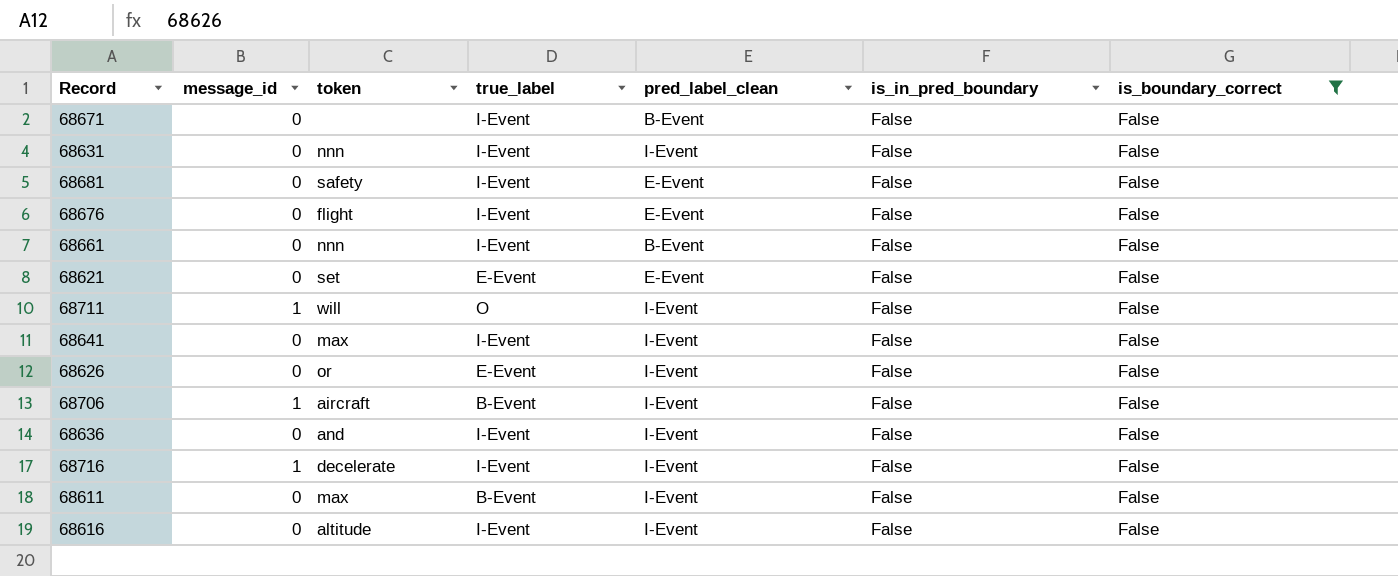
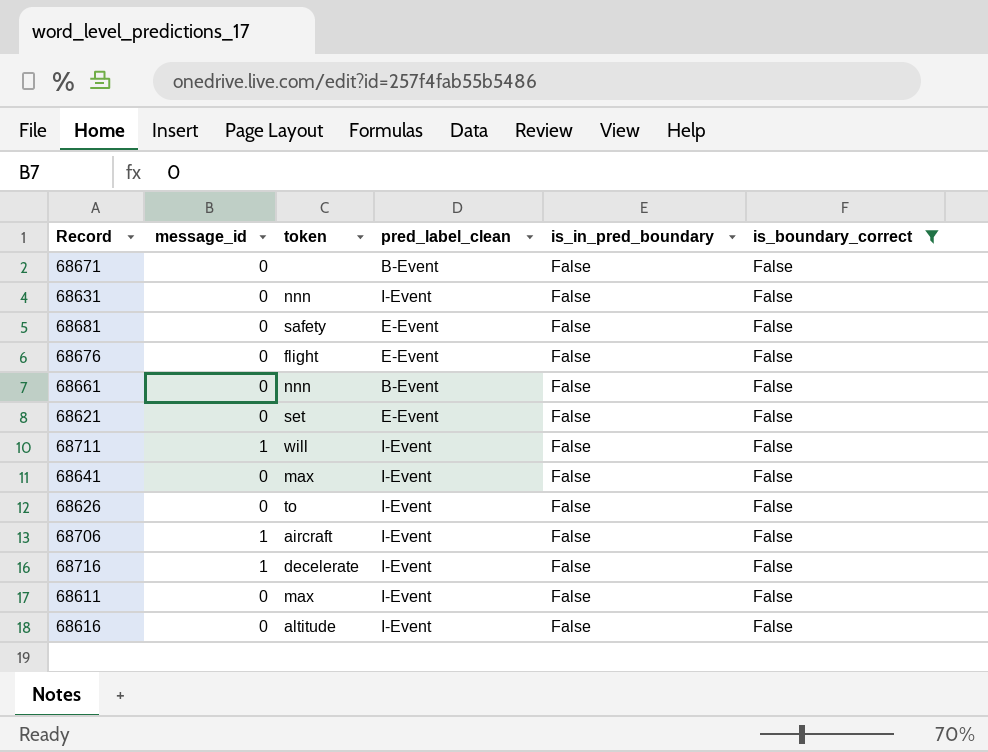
column true_label | position: 4 -> none
row 68636: 0 | and | I-Event | I-Event | False | False -> none
68626 | token: or -> to

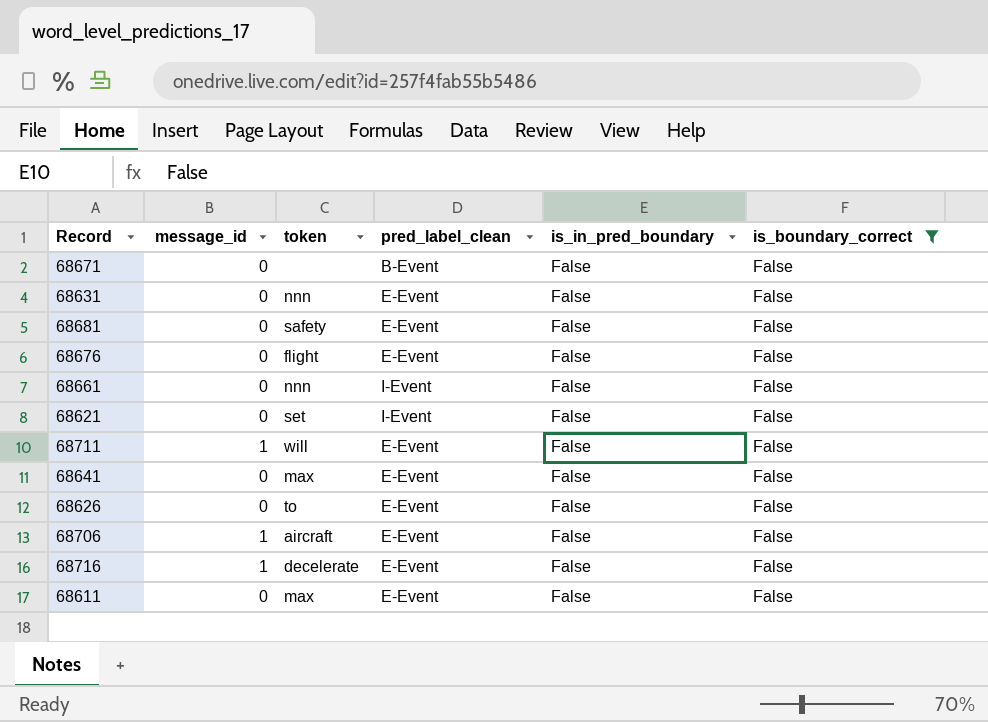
row 68616: 0 | altitude | I-Event | False | False -> none
68631 | pred_label_clean: I-Event -> E-Event
68661 | pred_label_clean: B-Event -> I-Event
68621 | pred_label_clean: E-Event -> I-Event
68711 | pred_label_clean: I-Event -> E-Event
68641 | pred_label_clean: I-Event -> E-Event
68626 | pred_label_clean: I-Event -> E-Event
68706 | pred_label_clean: I-Event -> E-Event
68716 | pred_label_clean: I-Event -> E-Event
68611 | pred_label_clean: I-Event -> E-Event

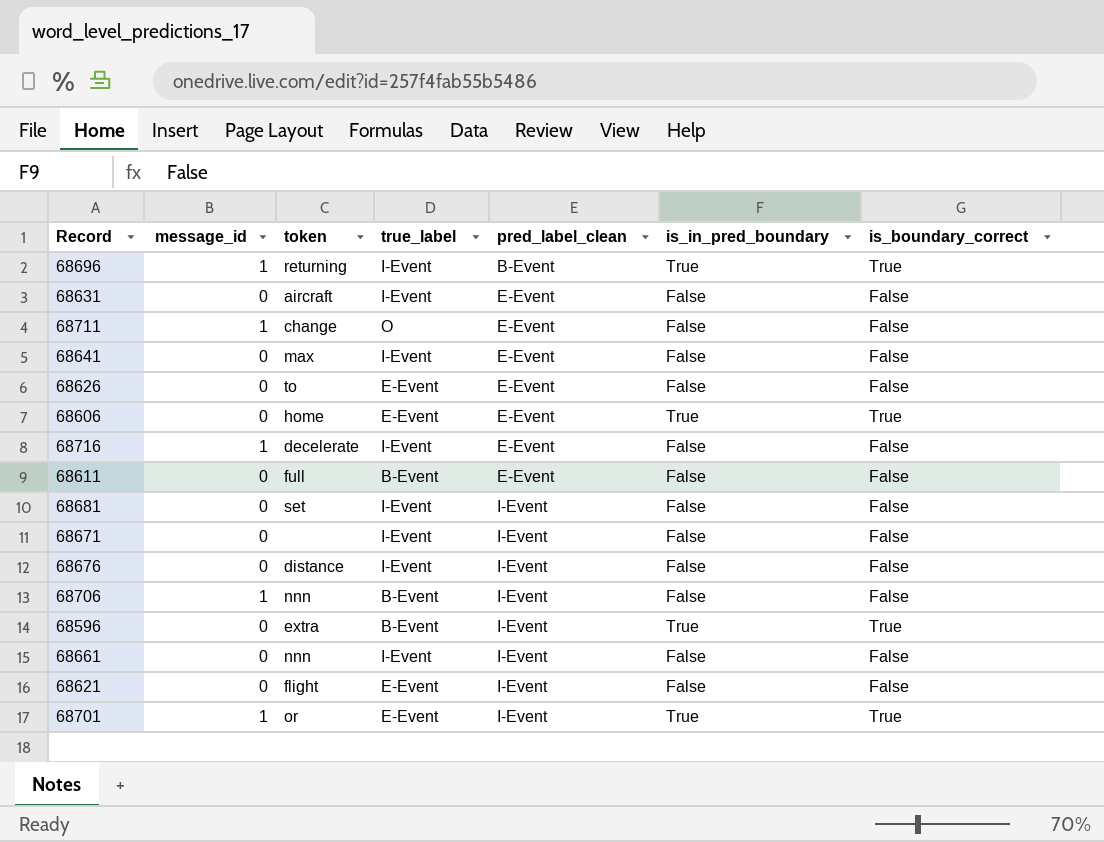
filter: is_boundary_correct = False -> none
row order: none -> pred_label_clean ascending
column true_label | position: none -> 4
68631 | token: nnn -> aircraft
68711 | token: will -> change
68611 | token: max -> full
68681 | token: safety -> set
68681 | pred_label_clean: E-Event -> I-Event
68671 | pred_label_clean: B-Event -> I-Event
68676 | token: flight -> distance
68676 | pred_label_clean: E-Event -> I-Event
68706 | token: aircraft -> nnn
68706 | pred_label_clean: E-Event -> I-Event
68621 | token: set -> flight

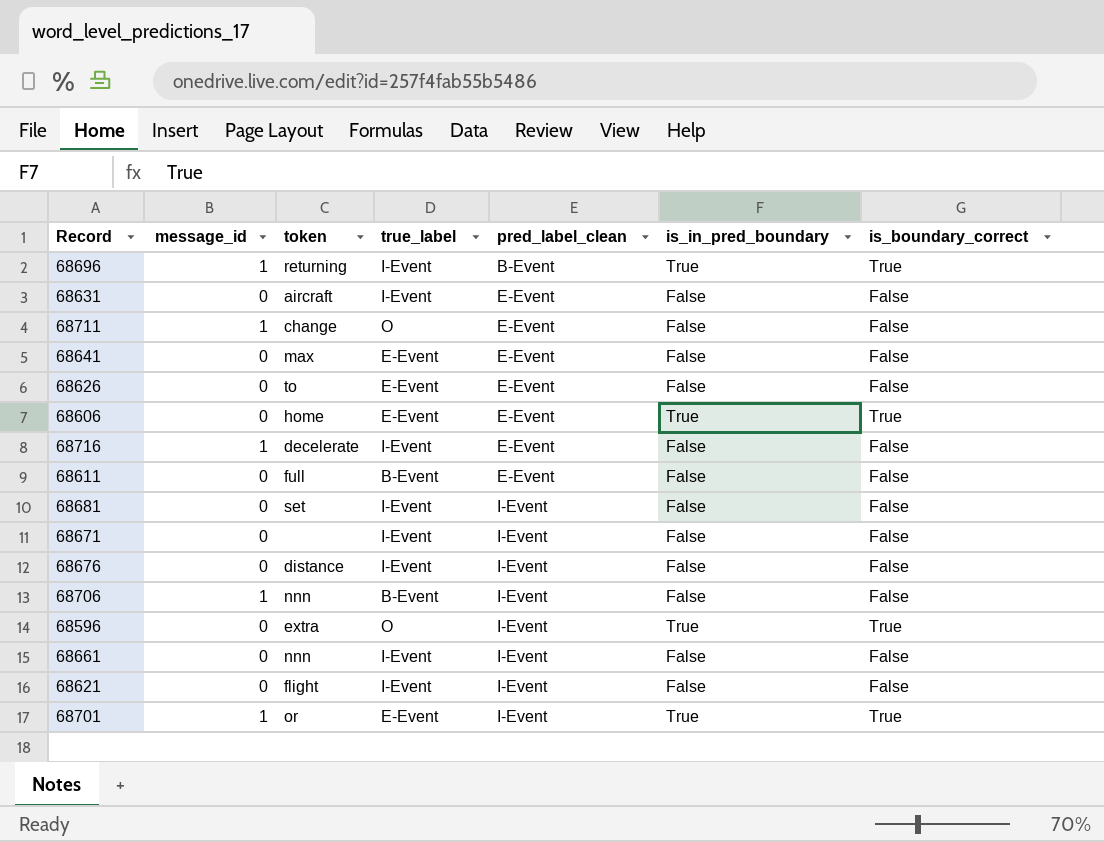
68641 | true_label: I-Event -> E-Event
68596 | true_label: B-Event -> O
68621 | true_label: E-Event -> I-Event

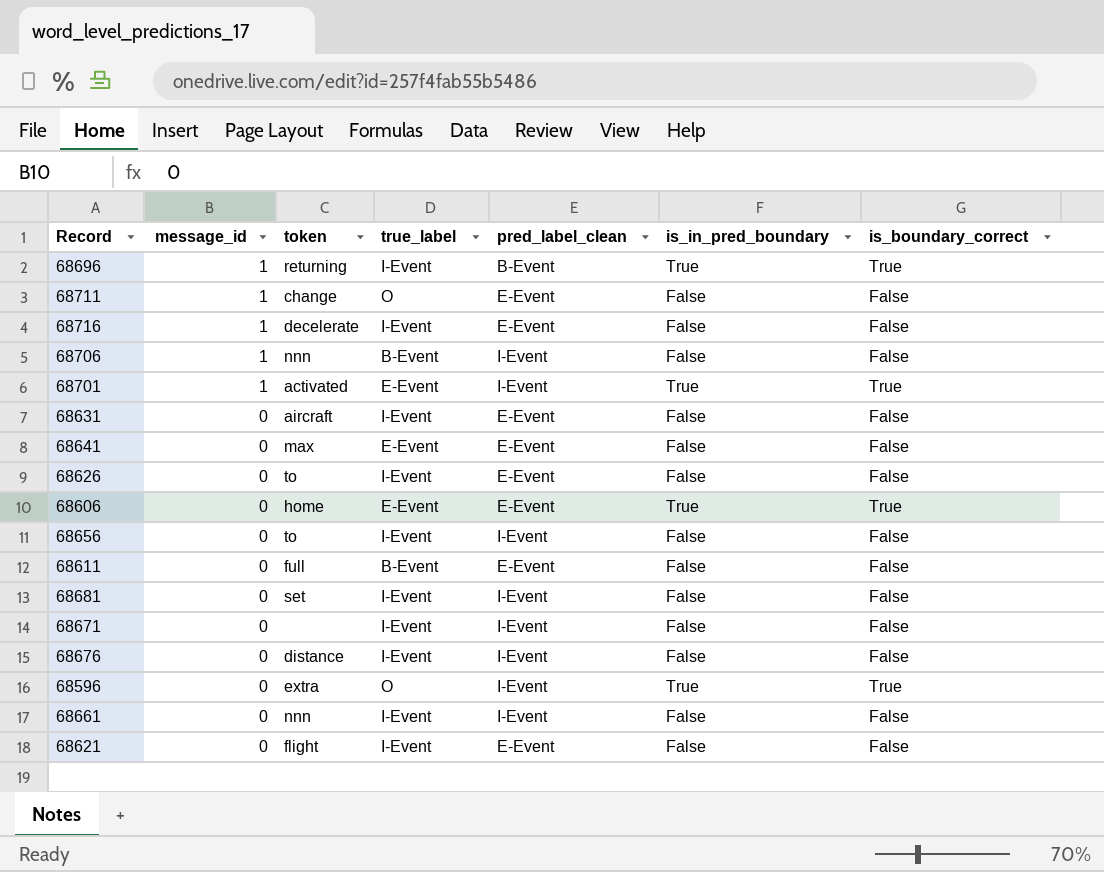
row order: pred_label_clean ascending -> message_id descending
68701 | token: or -> activated
68626 | true_label: E-Event -> I-Event
row 68656: none -> 0 | to | I-Event | I-Event | False | False
68621 | pred_label_clean: I-Event -> E-Event

